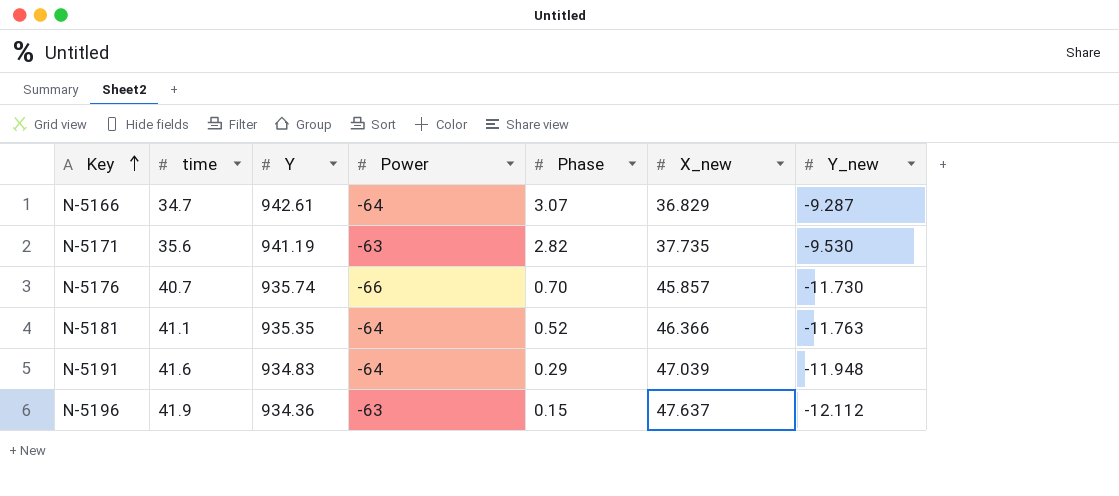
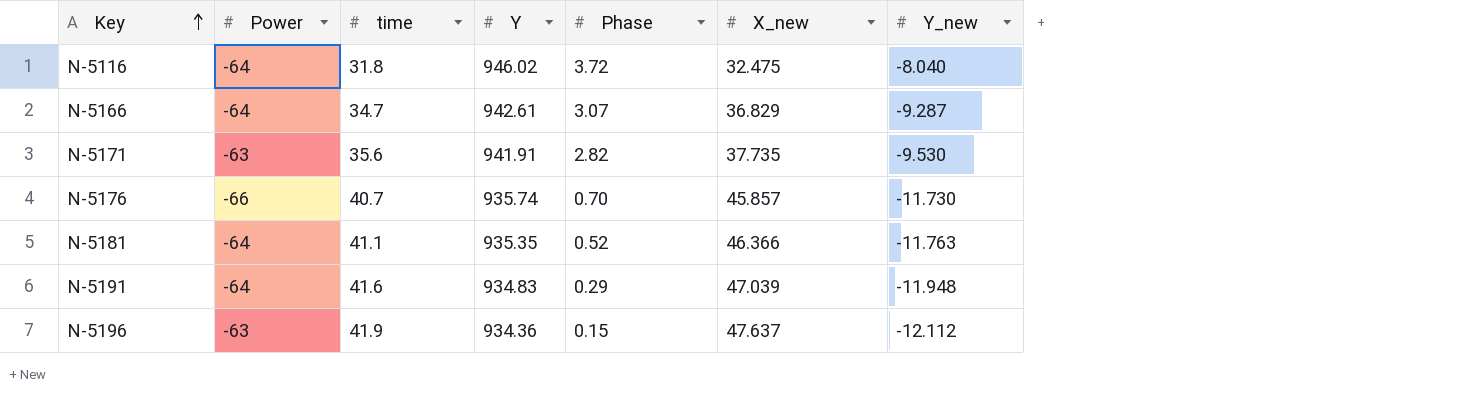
column Power | position: 4 -> 2
row N-5116: none -> -64 | 31.8 | 946.02 | 3.72 | 32.475 | -8.040
N-5171 | Y: 941.19 -> 941.91

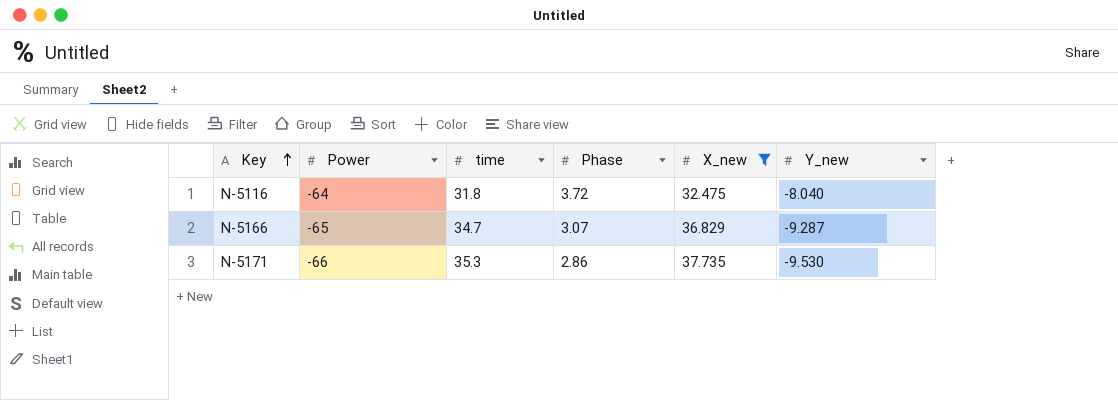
filter: none -> X_new <= 37.735
column Y | position: 4 -> none
N-5166 | Power: -64 -> -65
N-5171 | Power: -63 -> -66
N-5171 | time: 35.6 -> 35.3
N-5171 | Phase: 2.82 -> 2.86

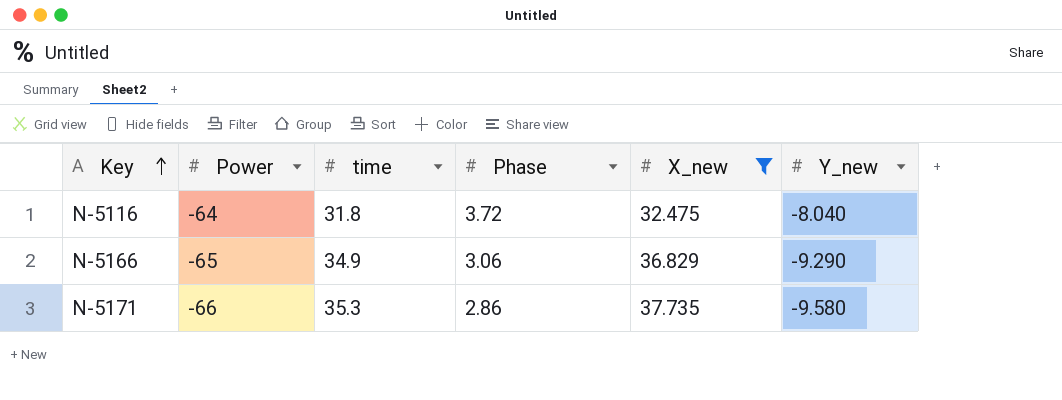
N-5166 | time: 34.7 -> 34.9
N-5166 | Phase: 3.07 -> 3.06
N-5166 | Y_new: -9.287 -> -9.290
N-5171 | Y_new: -9.530 -> -9.580

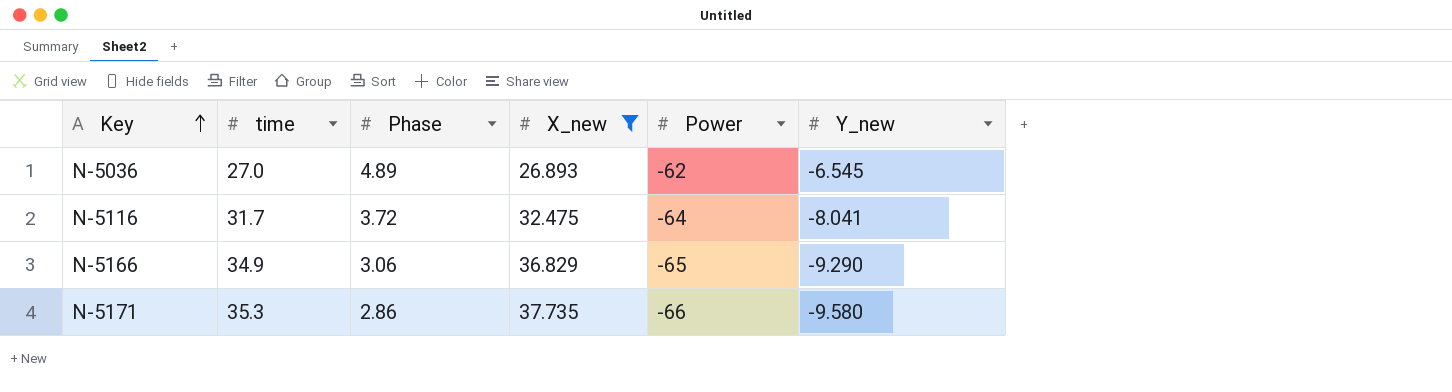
column Power | position: 2 -> 5
row N-5036: none -> 27.0 | 4.89 | 26.893 | -62 | -6.545
N-5116 | time: 31.8 -> 31.7
N-5116 | Y_new: -8.040 -> -8.041

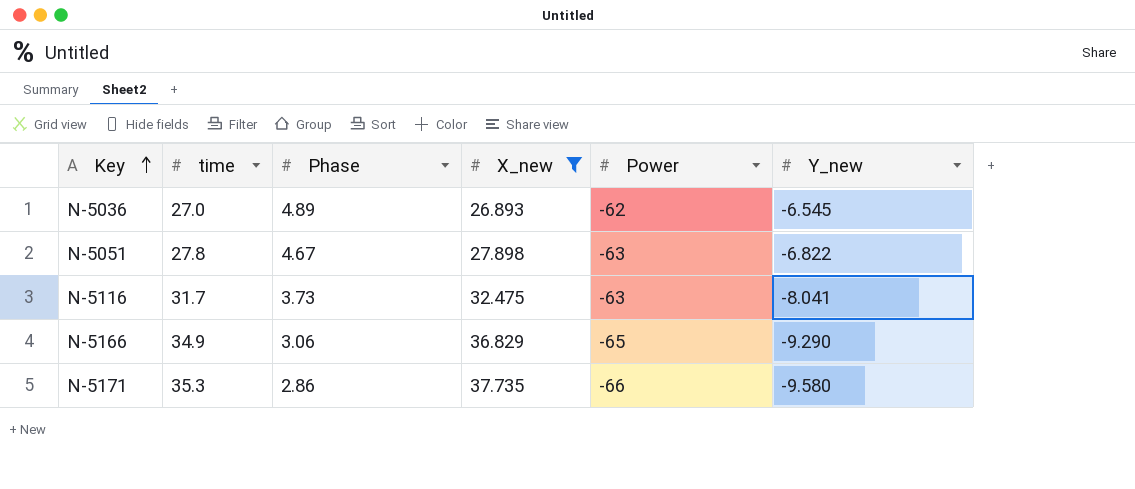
row N-5051: none -> 27.8 | 4.67 | 27.898 | -63 | -6.822
N-5116 | Phase: 3.72 -> 3.73
N-5116 | Power: -64 -> -63

